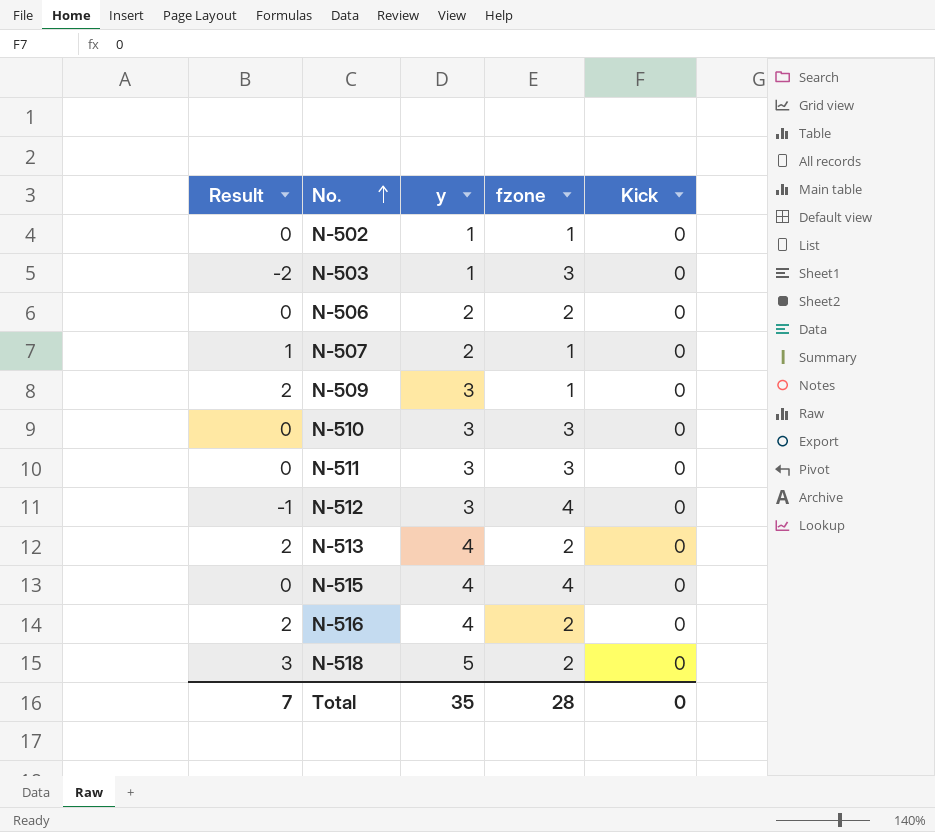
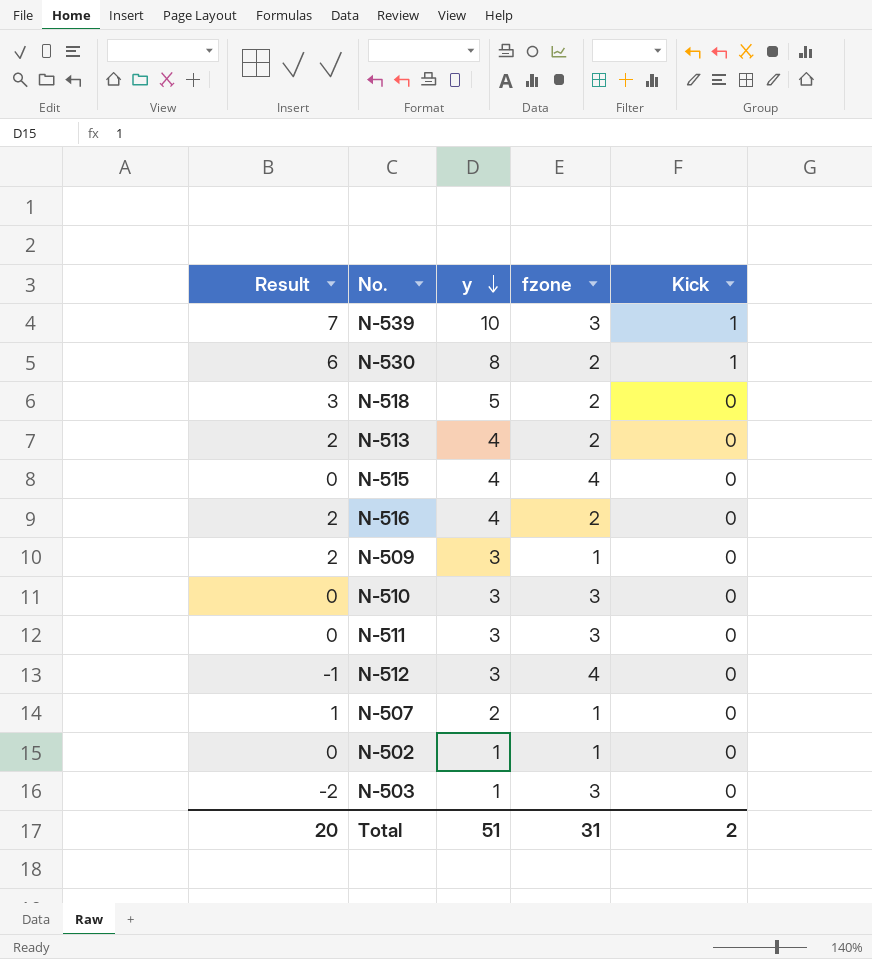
row order: No. ascending -> y descending
row N-506: 0 | 2 | 2 | 0 -> none
row N-539: none -> 7 | 10 | 3 | 1
row N-530: none -> 6 | 8 | 2 | 1
Total | Result: 7 -> 20
Total | y: 35 -> 51
Total | fzone: 28 -> 31
Total | Kick: 0 -> 2

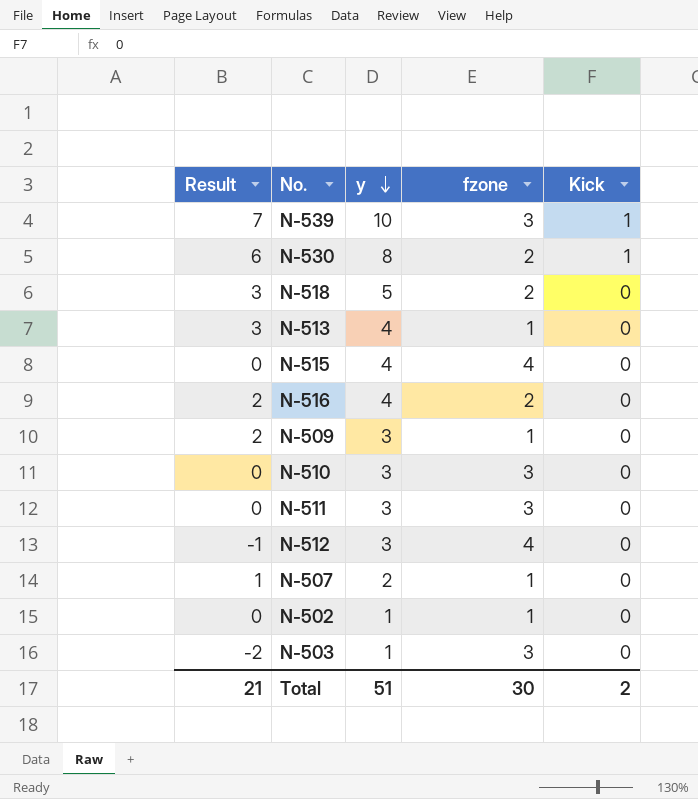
N-513 | Result: 2 -> 3
N-513 | fzone: 2 -> 1
Total | Result: 20 -> 21
Total | fzone: 31 -> 30

